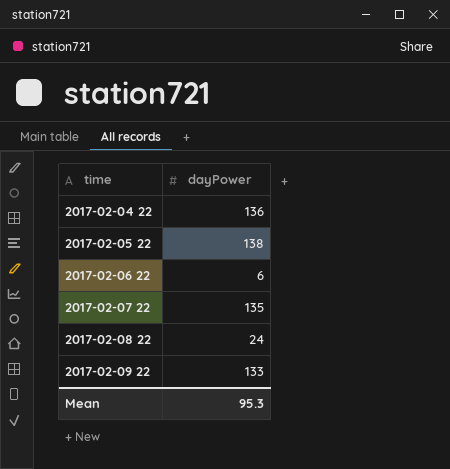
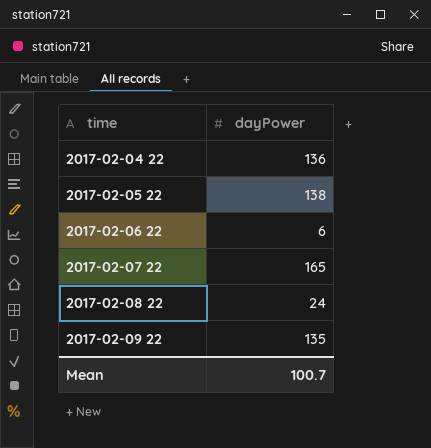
2017-02-07 22 | dayPower: 135 -> 165
2017-02-09 22 | dayPower: 133 -> 135
Mean | dayPower: 95.3 -> 100.7

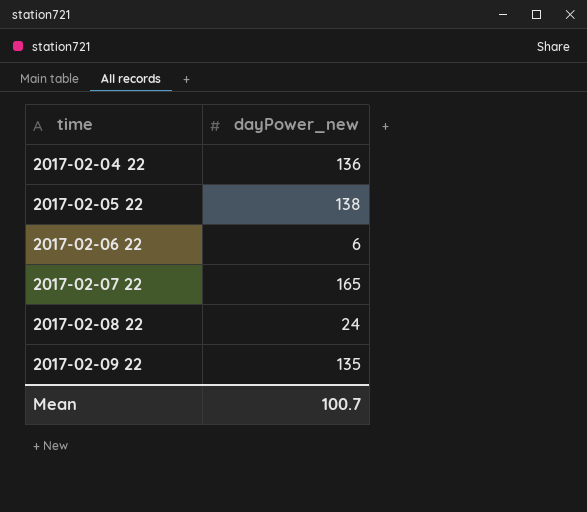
column name: dayPower -> dayPower_new

